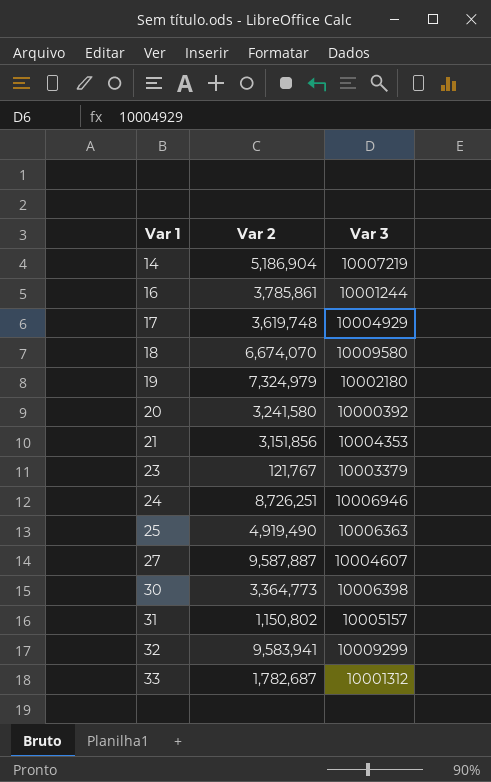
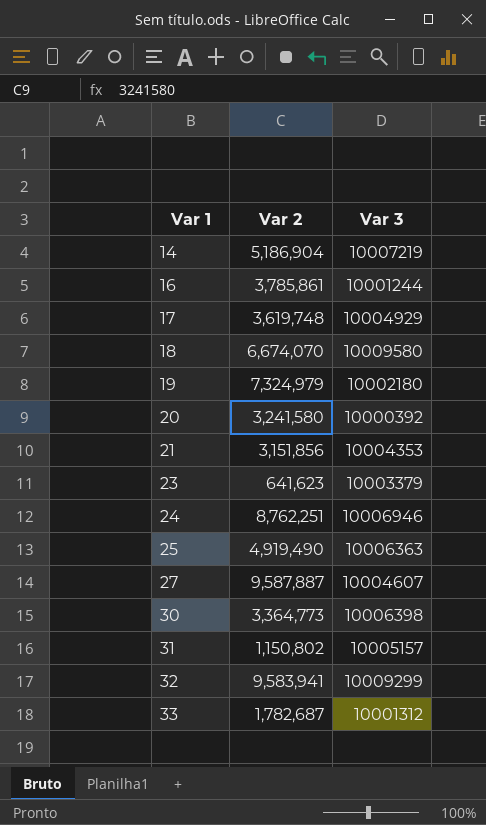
23 | Var 2: 121,767 -> 641,623
24 | Var 2: 8,726,251 -> 8,762,251

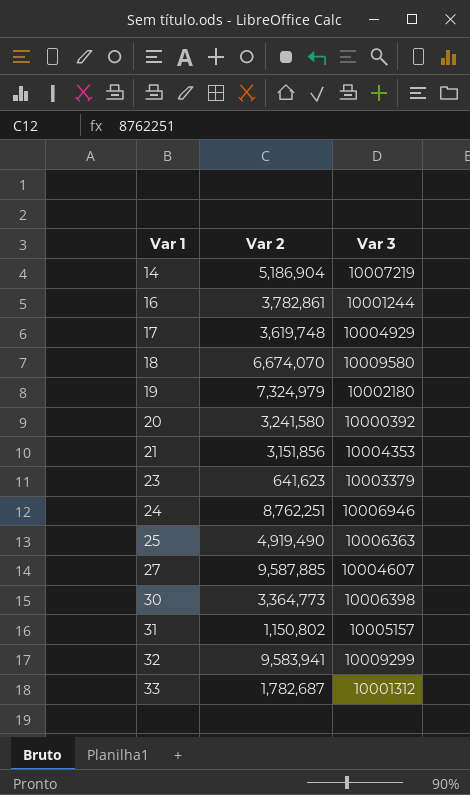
16 | Var 2: 3,785,861 -> 3,782,861
27 | Var 2: 9,587,887 -> 9,587,885

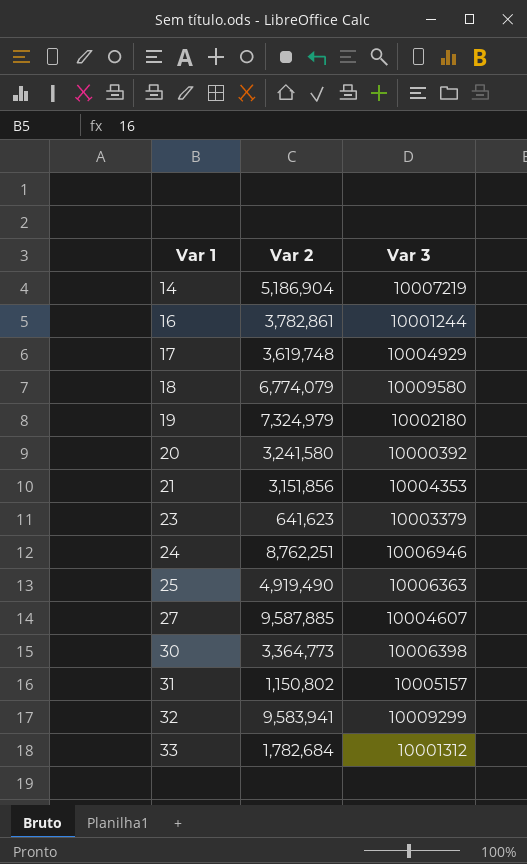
18 | Var 2: 6,674,070 -> 6,774,079
33 | Var 2: 1,782,687 -> 1,782,684

